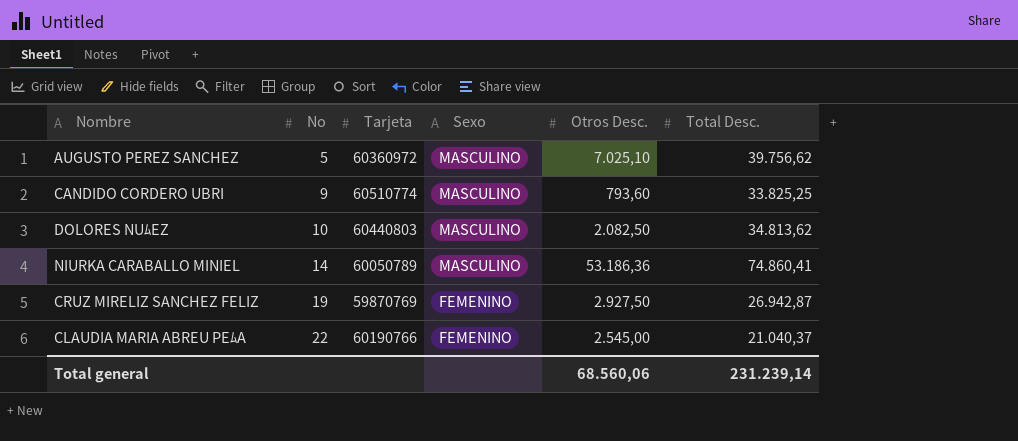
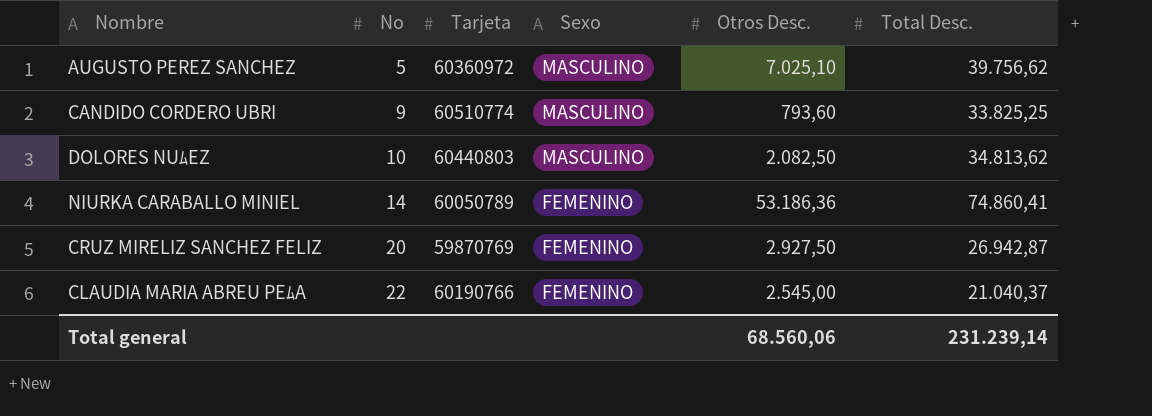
NIURKA CARABALLO MINIEL | Sexo: MASCULINO -> FEMENINO
CRUZ MIRELIZ SANCHEZ FELIZ | No: 19 -> 20

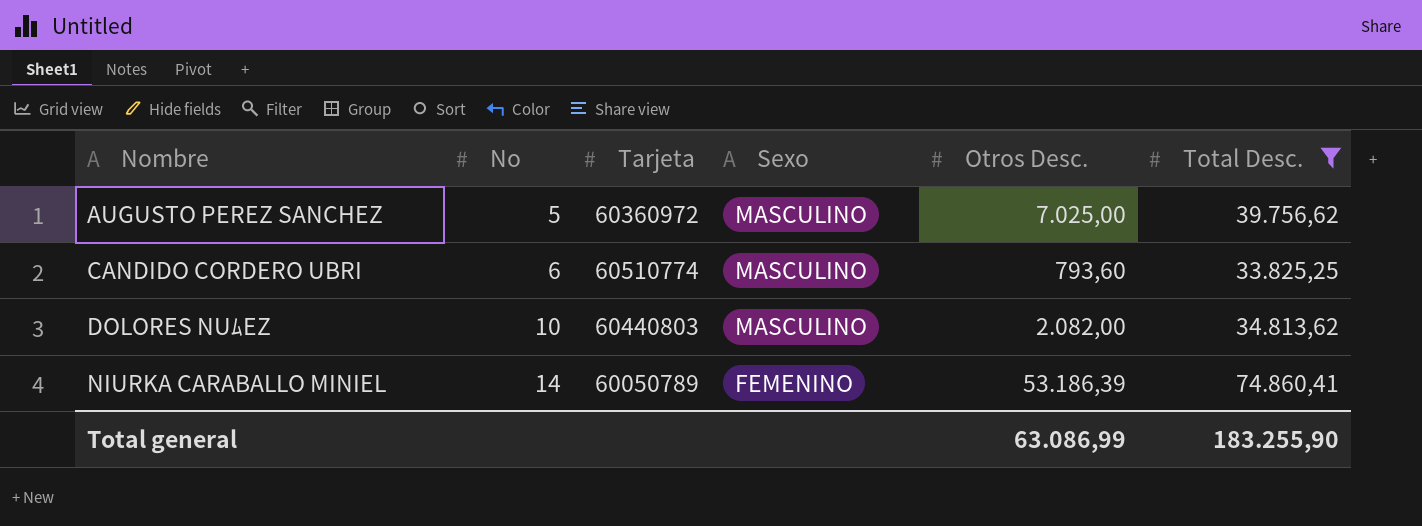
filter: none -> Total Desc. >= 33.825,25
AUGUSTO PEREZ SANCHEZ | Otros Desc.: 7.025,10 -> 7.025,00
CANDIDO CORDERO UBRI | No: 9 -> 6
DOLORES NUﾑEZ | Otros Desc.: 2.082,50 -> 2.082,00
NIURKA CARABALLO MINIEL | Otros Desc.: 53.186,36 -> 53.186,39
Total general | Otros Desc.: 68.560,06 -> 63.086,99
Total general | Total Desc.: 231.239,14 -> 183.255,90

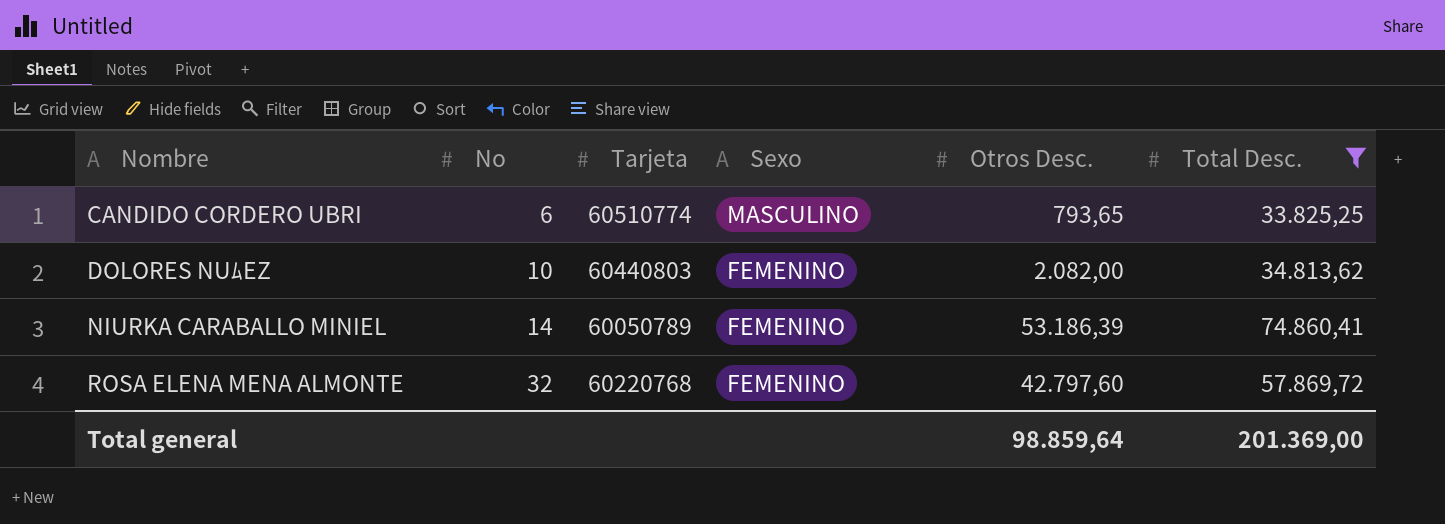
row AUGUSTO PEREZ SANCHEZ: 5 | 60360972 | MASCULINO | 7.025,00 | 39.756,62 -> none
CANDIDO CORDERO UBRI | Otros Desc.: 793,60 -> 793,65
DOLORES NUﾑEZ | Sexo: MASCULINO -> FEMENINO
row ROSA ELENA MENA ALMONTE: none -> 32 | 60220768 | FEMENINO | 42.797,60 | 57.869,72
Total general | Otros Desc.: 63.086,99 -> 98.859,64
Total general | Total Desc.: 183.255,90 -> 201.369,00

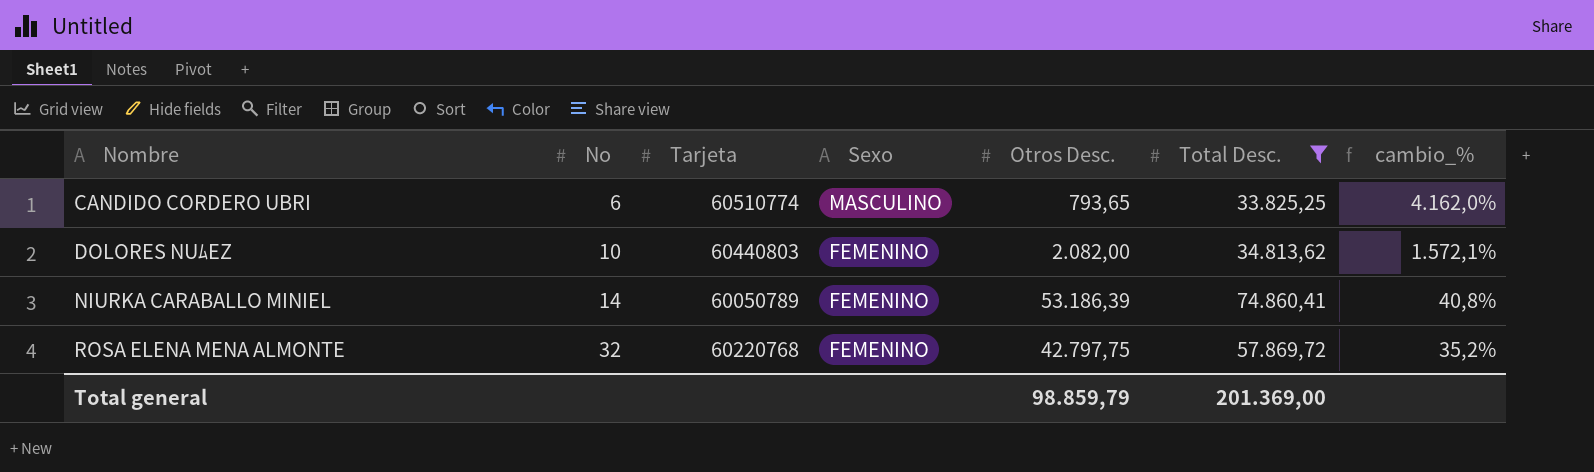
column cambio_% | formula: none -> ([Total Desc.] - [Otros Desc.]) / [Otros Desc.]
ROSA ELENA MENA ALMONTE | Otros Desc.: 42.797,60 -> 42.797,75
Total general | Otros Desc.: 98.859,64 -> 98.859,79

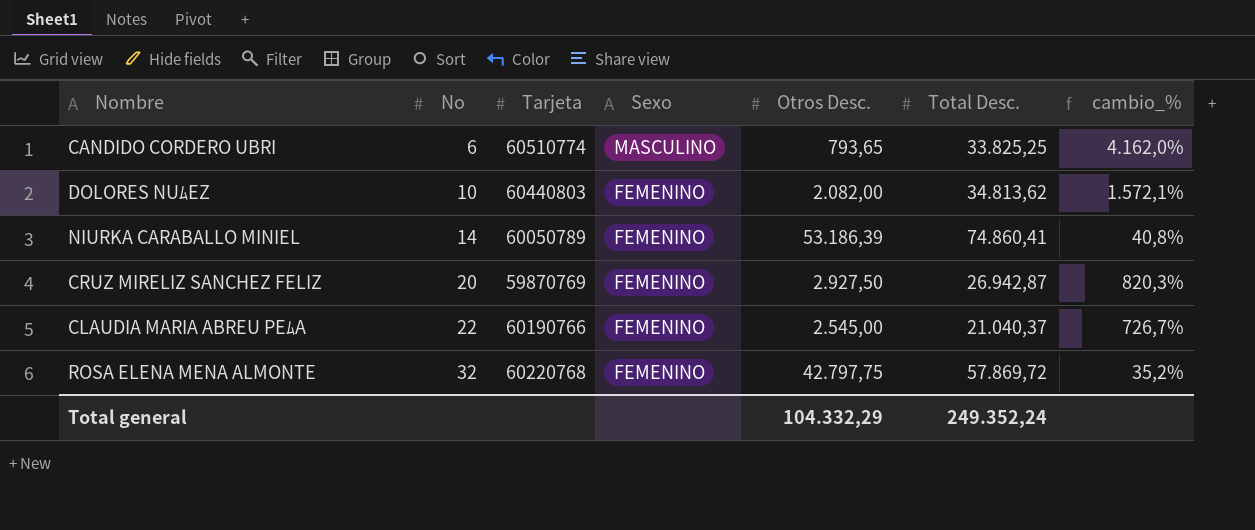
filter: Total Desc. >= 33.825,25 -> none
Total general | Otros Desc.: 98.859,79 -> 104.332,29
Total general | Total Desc.: 201.369,00 -> 249.352,24

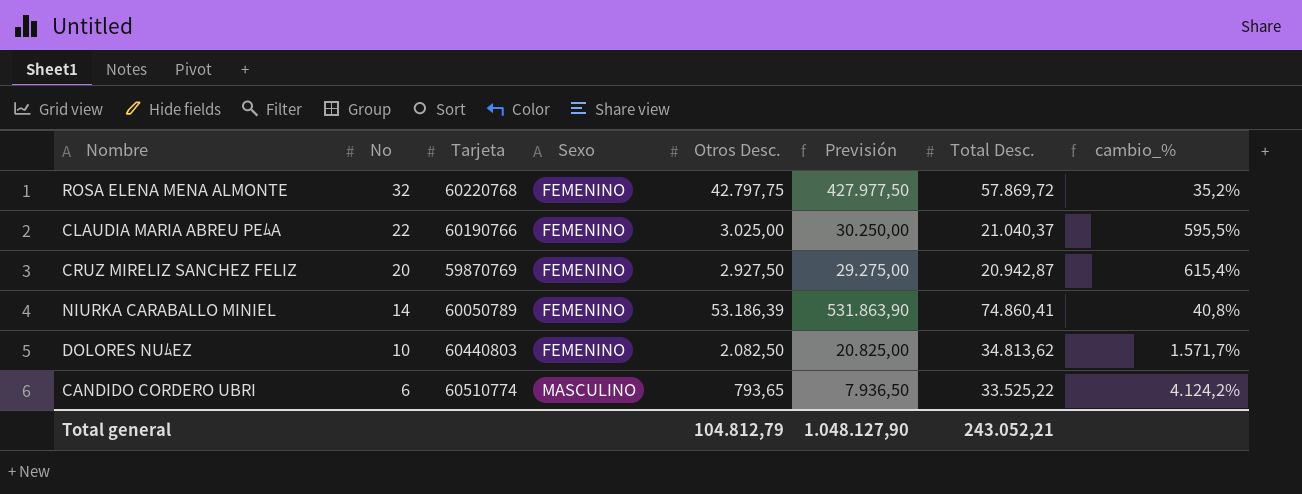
row order: No ascending -> No descending
column Previsión | formula: none -> [Otros Desc.] * 10
CLAUDIA MARIA ABREU PEﾑA | Otros Desc.: 2.545,00 -> 3.025,00
CLAUDIA MARIA ABREU PEﾑA | cambio_%: 726,7% -> 595,5%
CRUZ MIRELIZ SANCHEZ FELIZ | Total Desc.: 26.942,87 -> 20.942,87
CRUZ MIRELIZ SANCHEZ FELIZ | cambio_%: 820,3% -> 615,4%
DOLORES NUﾑEZ | Otros Desc.: 2.082,00 -> 2.082,50
DOLORES NUﾑEZ | cambio_%: 1.572,1% -> 1.571,7%
CANDIDO CORDERO UBRI | Total Desc.: 33.825,25 -> 33.525,22
CANDIDO CORDERO UBRI | cambio_%: 4.162,0% -> 4.124,2%
Total general | Otros Desc.: 104.332,29 -> 104.812,79
Total general | Total Desc.: 249.352,24 -> 243.052,21

